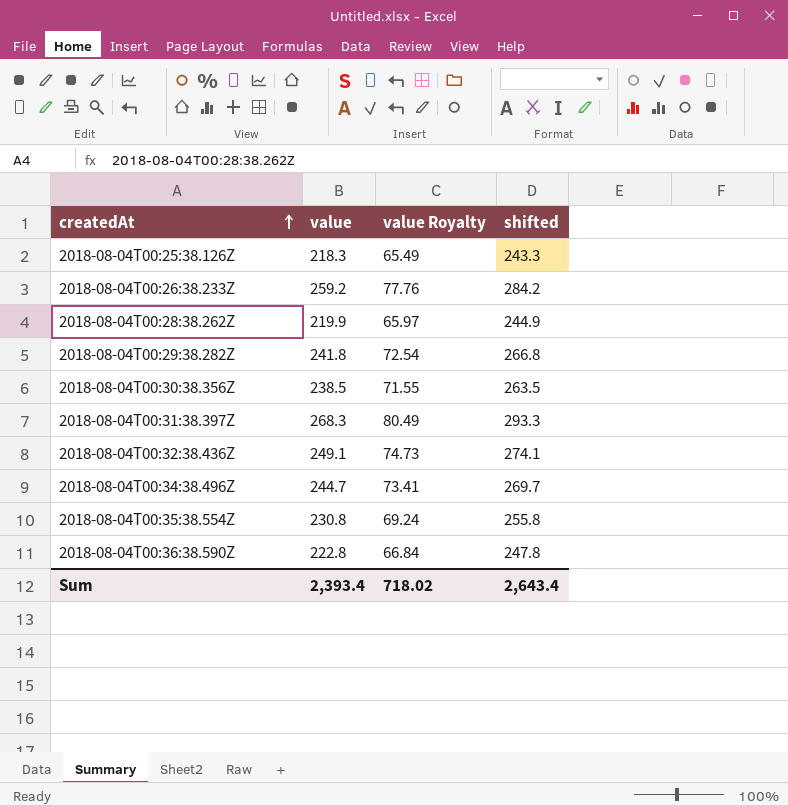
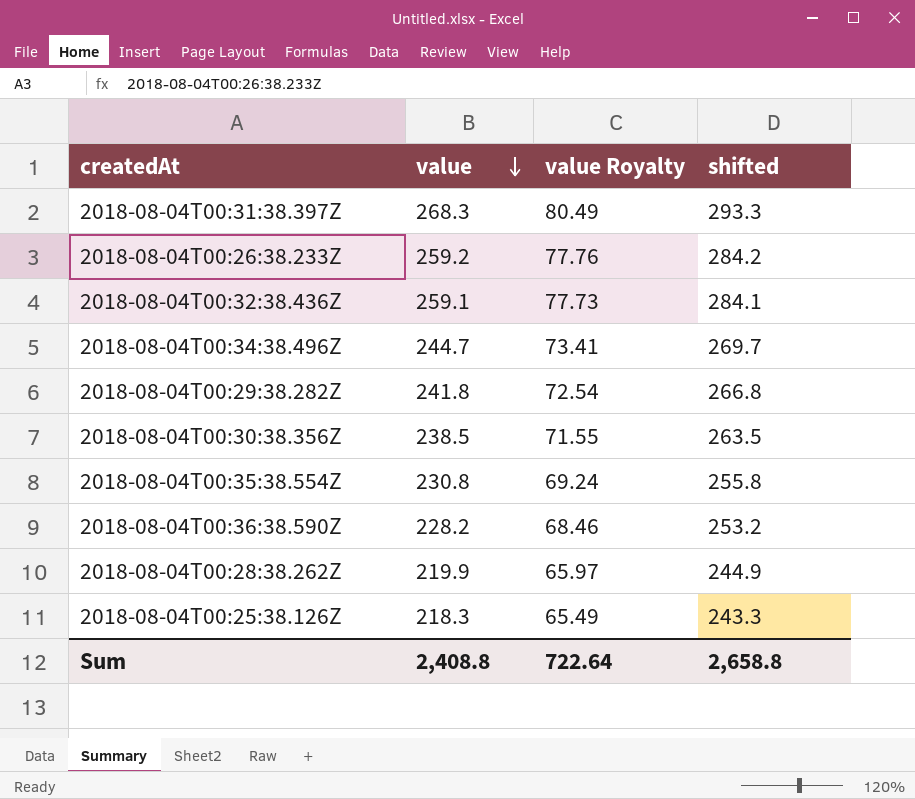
row order: createdAt ascending -> value descending
2018-08-04T00:32:38.436Z | value: 249.1 -> 259.1
2018-08-04T00:32:38.436Z | value Royalty: 74.73 -> 77.73
2018-08-04T00:32:38.436Z | shifted: 274.1 -> 284.1
2018-08-04T00:36:38.590Z | value: 222.8 -> 228.2
2018-08-04T00:36:38.590Z | value Royalty: 66.84 -> 68.46
2018-08-04T00:36:38.590Z | shifted: 247.8 -> 253.2
Sum | value: 2,393.4 -> 2,408.8
Sum | value Royalty: 718.02 -> 722.64
Sum | shifted: 2,643.4 -> 2,658.8

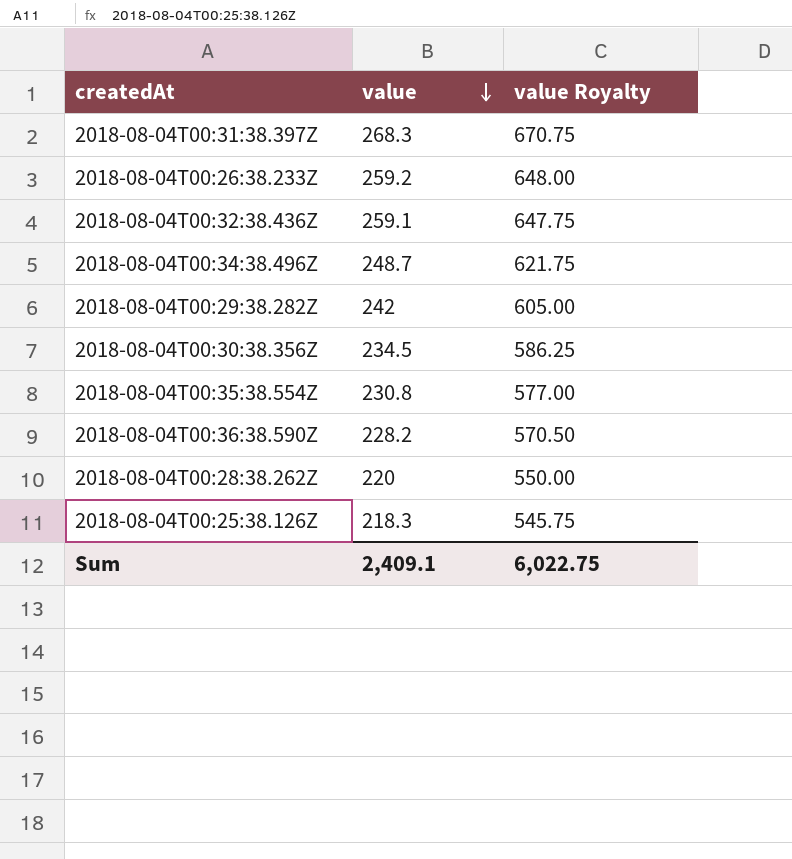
column shifted | formula: [value] + 25 -> none
column value Royalty | formula: [value] * 0.3 -> [value] * 2.5
2018-08-04T00:34:38.496Z | value: 244.7 -> 248.7
2018-08-04T00:29:38.282Z | value: 241.8 -> 242
2018-08-04T00:30:38.356Z | value: 238.5 -> 234.5
2018-08-04T00:28:38.262Z | value: 219.9 -> 220
Sum | value: 2,408.8 -> 2,409.1
Sum | value Royalty: 722.64 -> 6,022.75

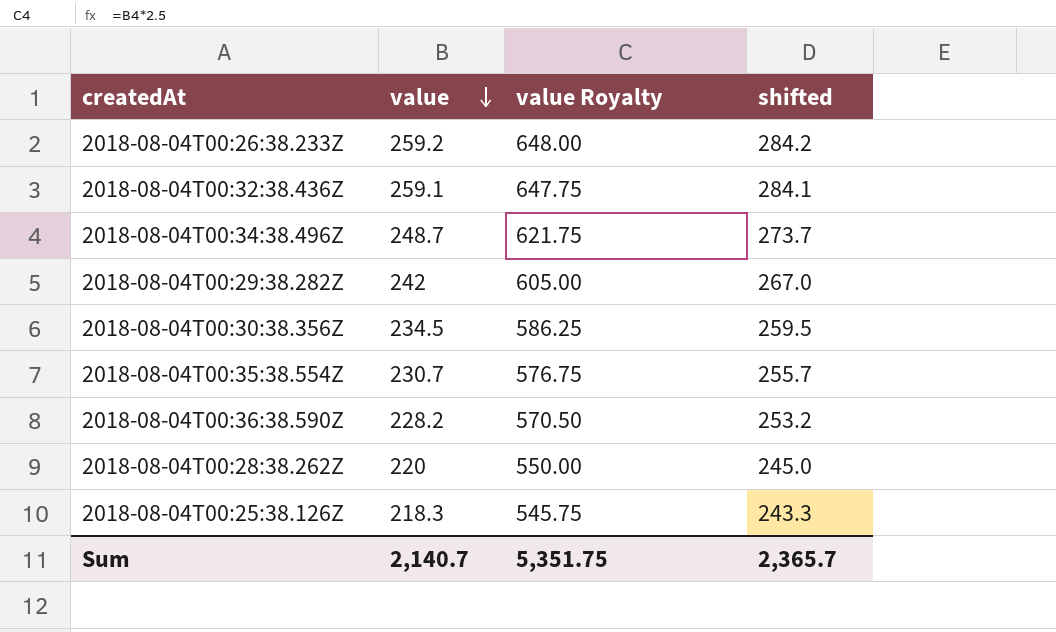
column shifted | formula: none -> [value] + 25
row 2018-08-04T00:31:38.397Z: 268.3 | 670.75 -> none
2018-08-04T00:35:38.554Z | value: 230.8 -> 230.7
2018-08-04T00:35:38.554Z | value Royalty: 577.00 -> 576.75
Sum | value: 2,409.1 -> 2,140.7
Sum | value Royalty: 6,022.75 -> 5,351.75

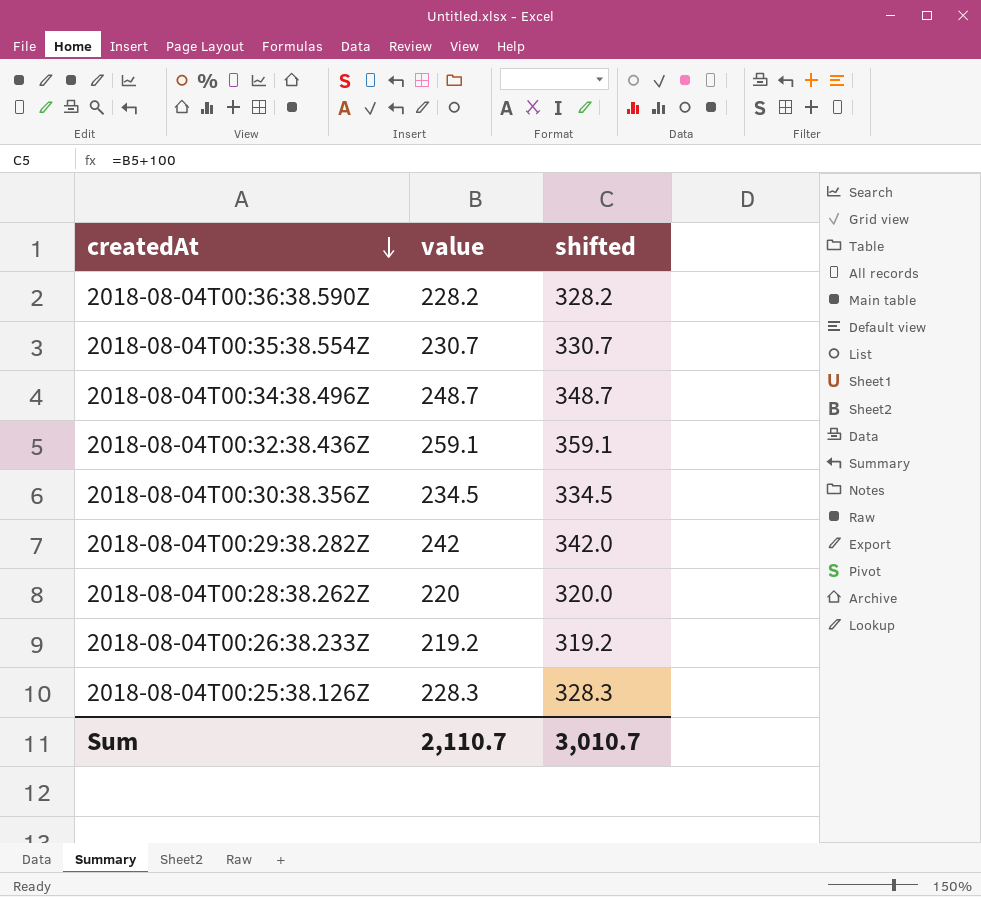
row order: value descending -> createdAt descending
column value Royalty | formula: [value] * 2.5 -> none
column shifted | formula: [value] + 25 -> [value] + 100
2018-08-04T00:26:38.233Z | value: 259.2 -> 219.2
2018-08-04T00:25:38.126Z | value: 218.3 -> 228.3
Sum | value: 2,140.7 -> 2,110.7
Sum | shifted: 2,365.7 -> 3,010.7

